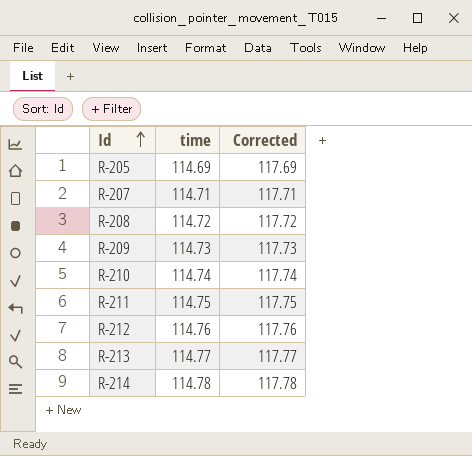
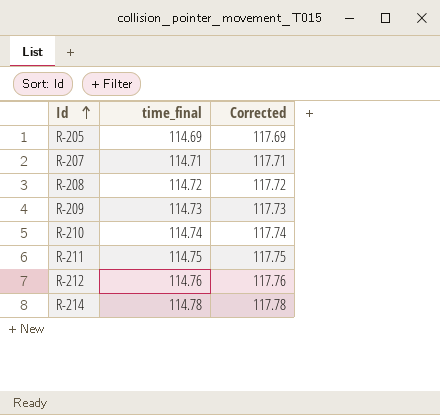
column name: time -> time_final
row R-213: 114.77 | 117.77 -> none

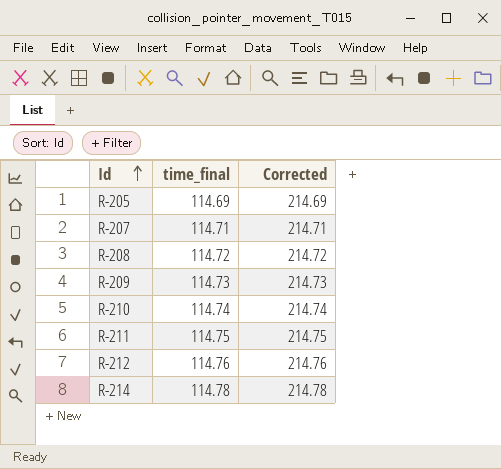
column Corrected | formula: [time_final] + 3 -> [time_final] + 100

